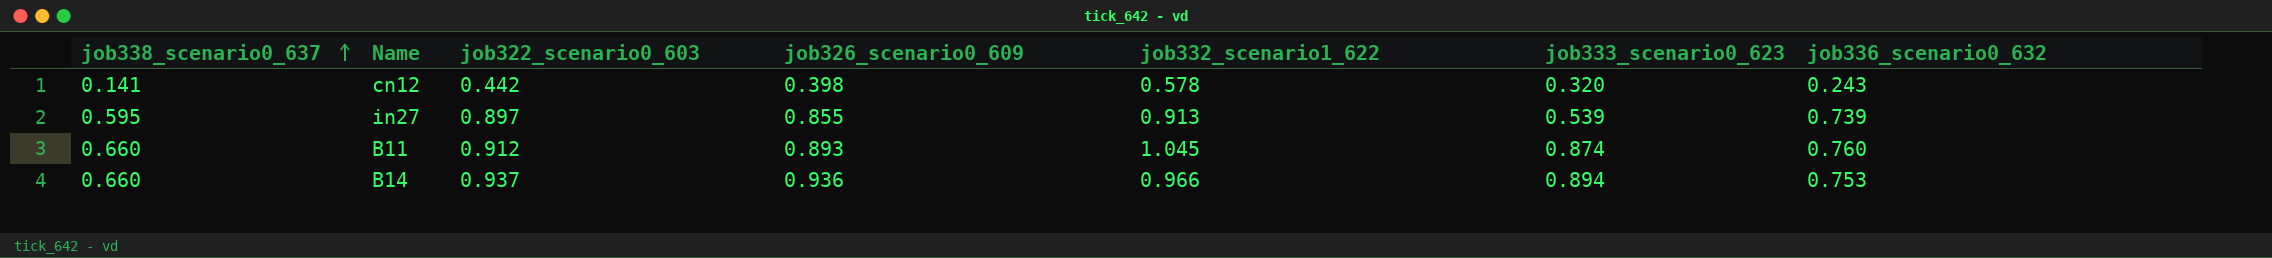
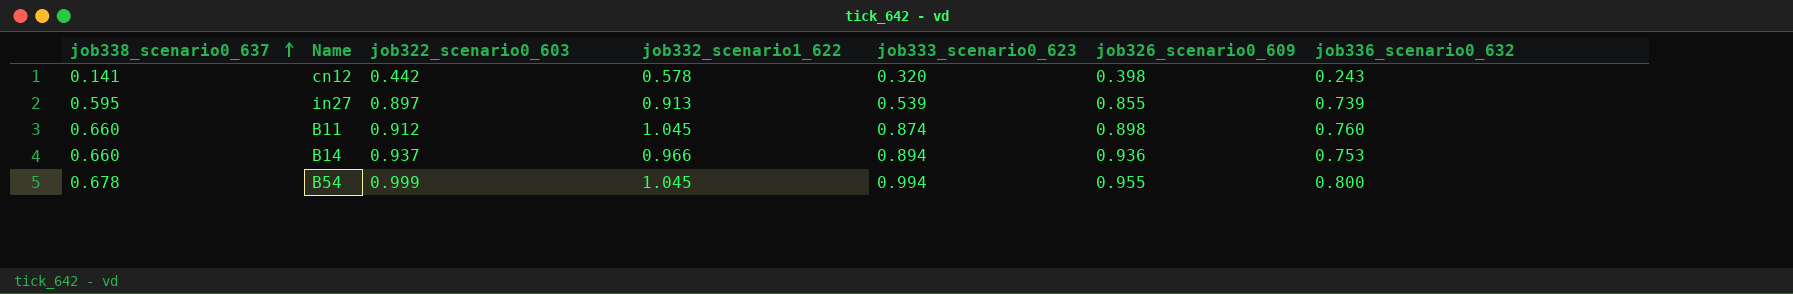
column job326_scenario0_609 | position: 4 -> 6
B11 | job326_scenario0_609: 0.893 -> 0.898
row B54: none -> 0.678 | 0.999 | 1.045 | 0.994 | 0.955 | 0.800

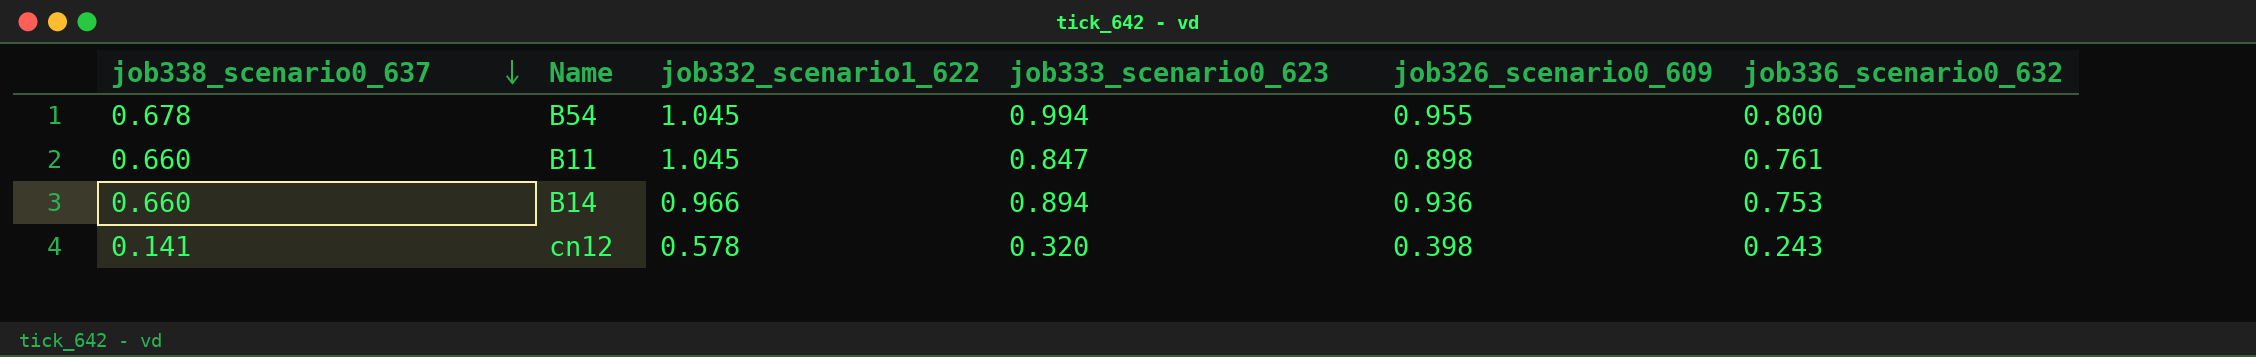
row order: job338_scenario0_637 ascending -> job338_scenario0_637 descending
column job322_scenario0_603 | position: 3 -> none
row in27: 0.595 | 0.897 | 0.913 | 0.539 | 0.855 | 0.739 -> none
B11 | job333_scenario0_623: 0.874 -> 0.847
B11 | job336_scenario0_632: 0.760 -> 0.761

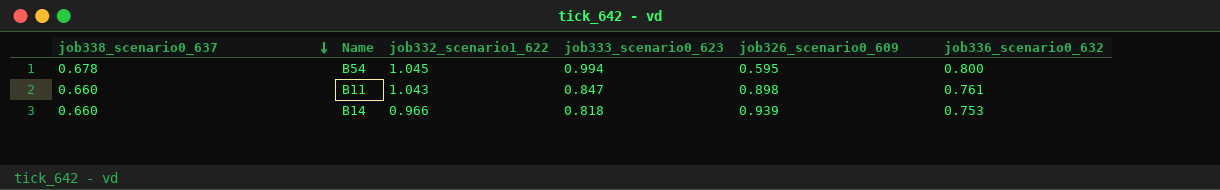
row cn12: 0.141 | 0.578 | 0.320 | 0.398 | 0.243 -> none
B54 | job326_scenario0_609: 0.955 -> 0.595
B11 | job332_scenario1_622: 1.045 -> 1.043
B14 | job333_scenario0_623: 0.894 -> 0.818
B14 | job326_scenario0_609: 0.936 -> 0.939

